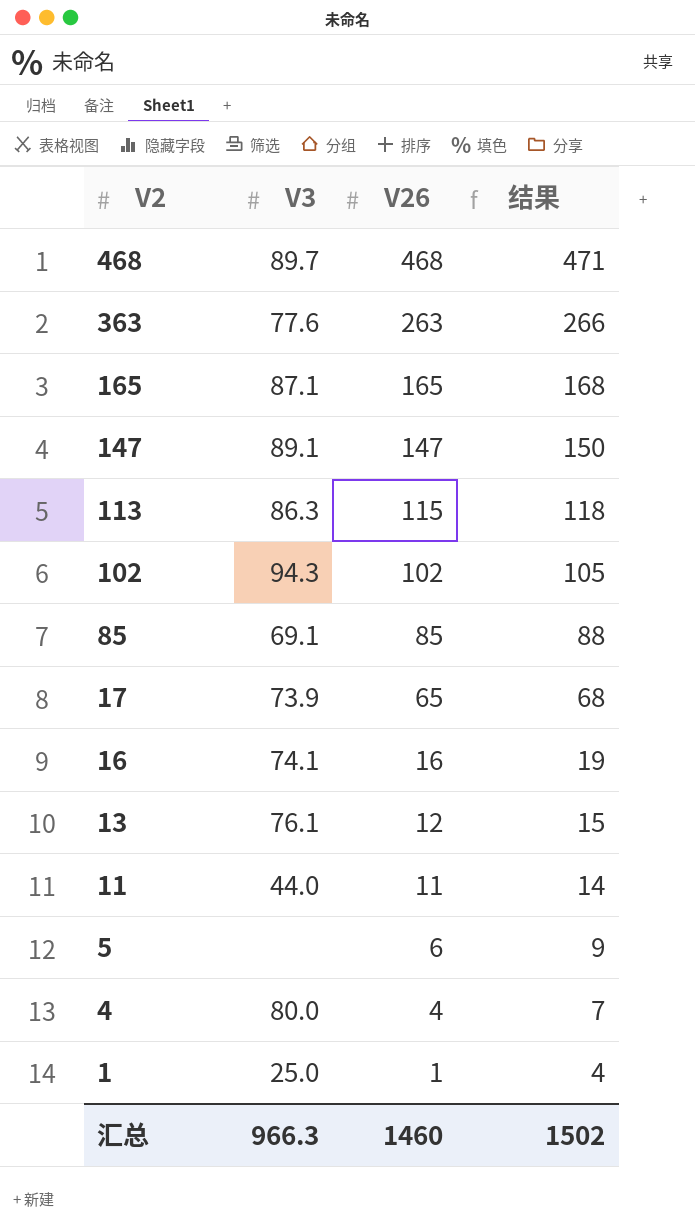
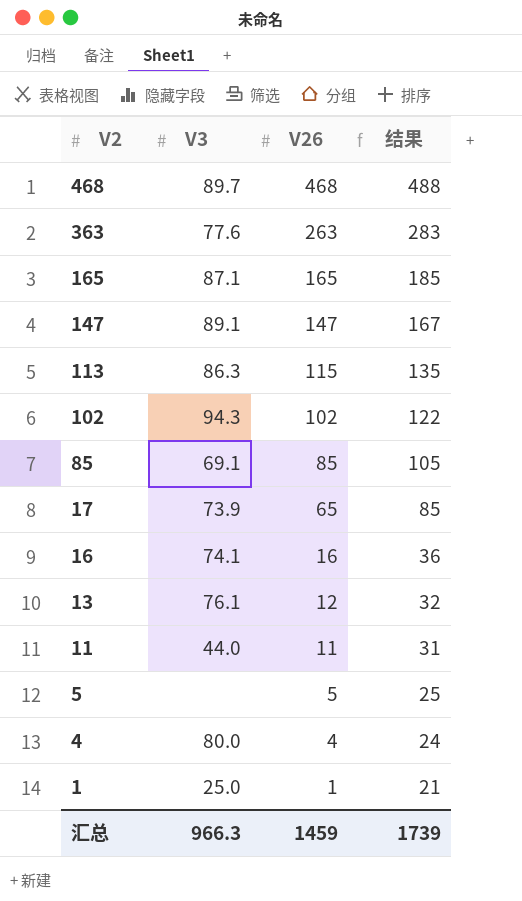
column 结果 | formula: [V26] + 3 -> [V26] + 20
5 | V26: 6 -> 5
汇总 | V26: 1460 -> 1459
汇总 | 结果: 1502 -> 1739

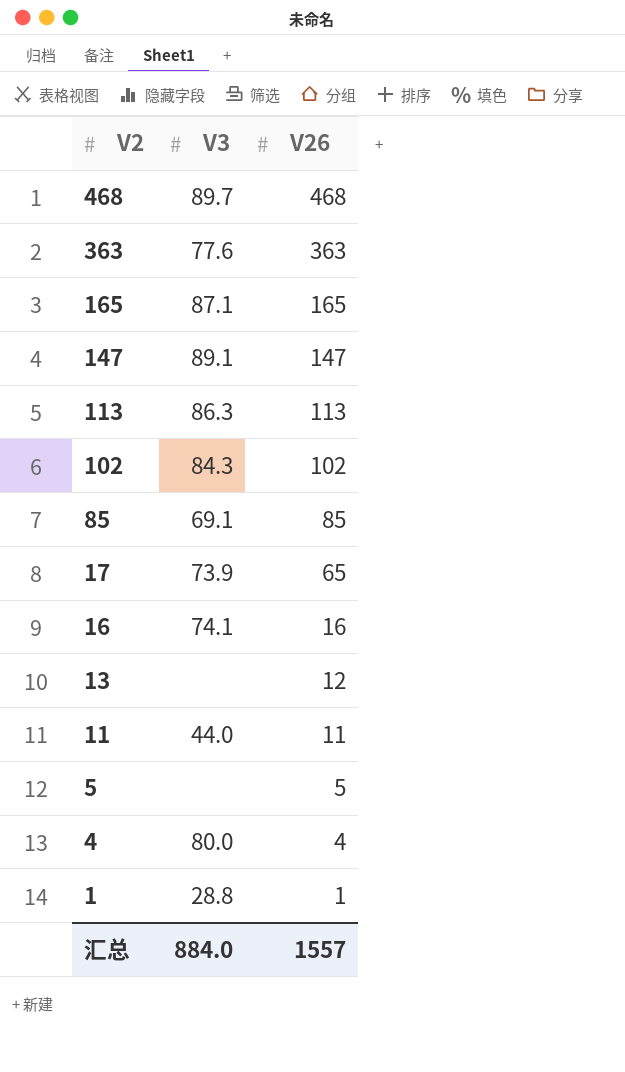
column 结果 | formula: [V26] + 20 -> none
363 | V26: 263 -> 363
113 | V26: 115 -> 113
102 | V3: 94.3 -> 84.3
13 | V3: 76.1 -> none
1 | V3: 25.0 -> 28.8
汇总 | V3: 966.3 -> 884.0
汇总 | V26: 1459 -> 1557

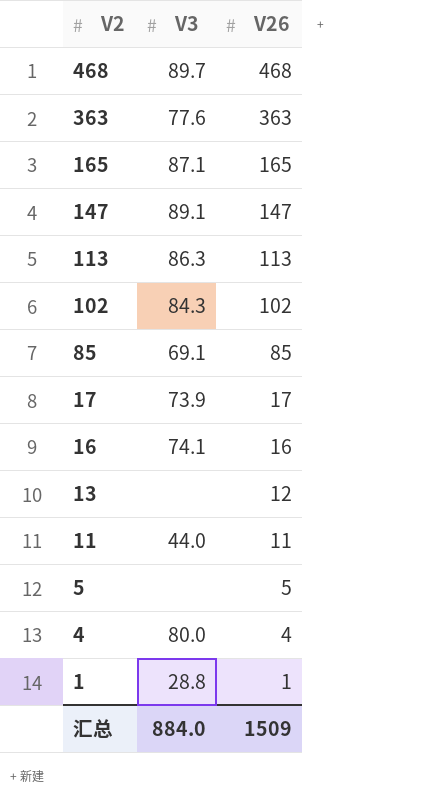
17 | V26: 65 -> 17
汇总 | V26: 1557 -> 1509

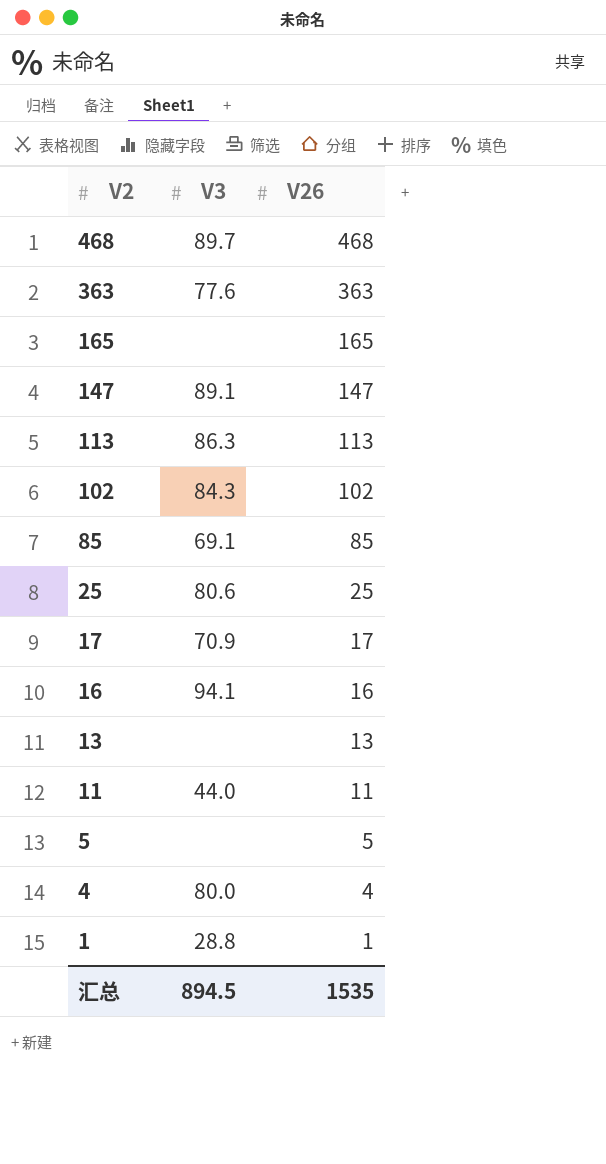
165 | V3: 87.1 -> none
row 25: none -> 80.6 | 25
17 | V3: 73.9 -> 70.9
16 | V3: 74.1 -> 94.1
13 | V26: 12 -> 13
汇总 | V3: 884.0 -> 894.5
汇总 | V26: 1509 -> 1535

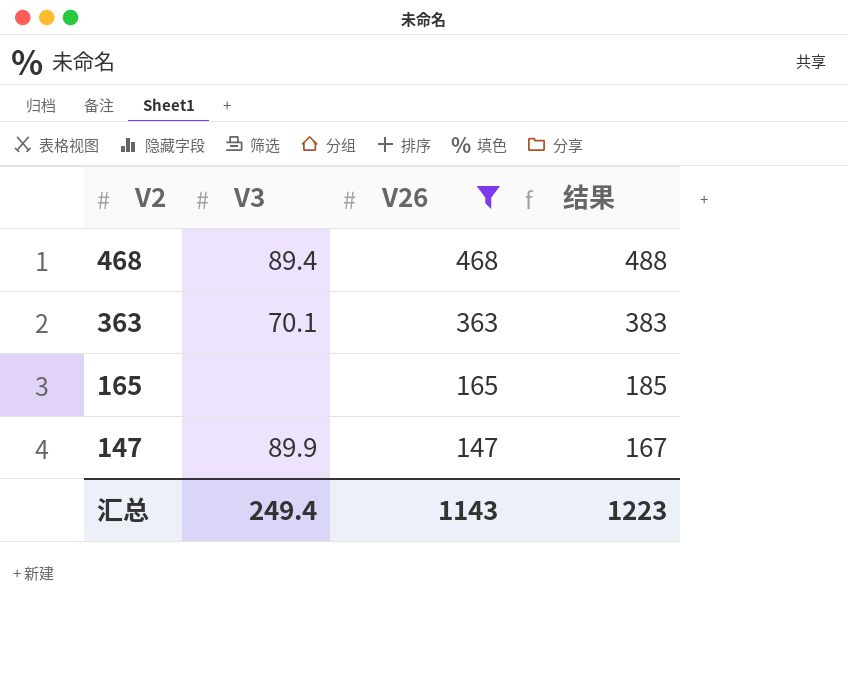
filter: none -> V26 >= 147
column 结果 | formula: none -> [V26] + 20
468 | V3: 89.7 -> 89.4
363 | V3: 77.6 -> 70.1
147 | V3: 89.1 -> 89.9
汇总 | V3: 894.5 -> 249.4
汇总 | V26: 1535 -> 1143

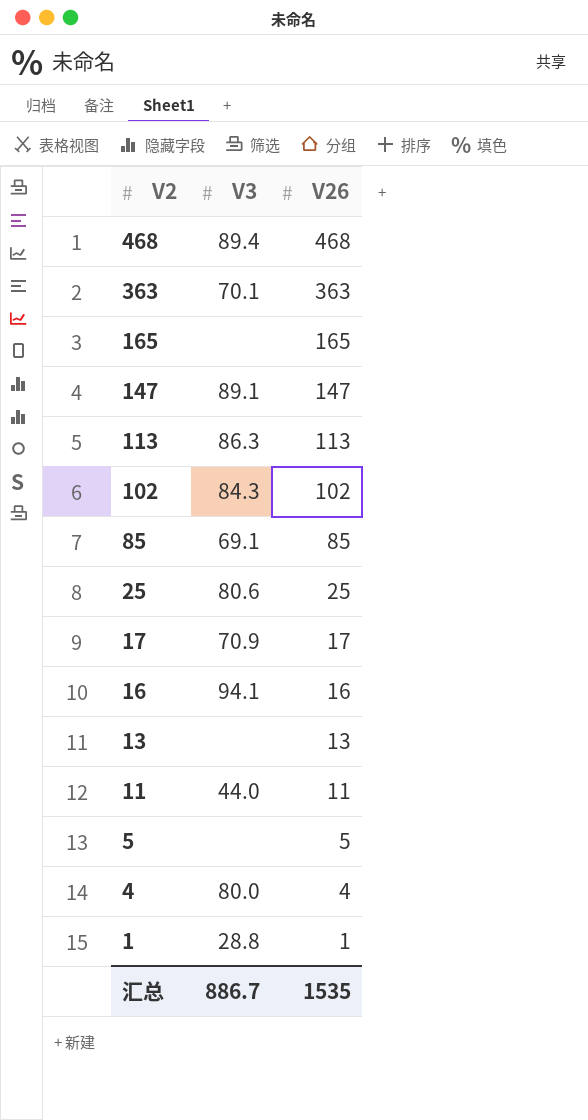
filter: V26 >= 147 -> none
column 结果 | formula: [V26] + 20 -> none
147 | V3: 89.9 -> 89.1
汇总 | V3: 249.4 -> 886.7
汇总 | V26: 1143 -> 1535

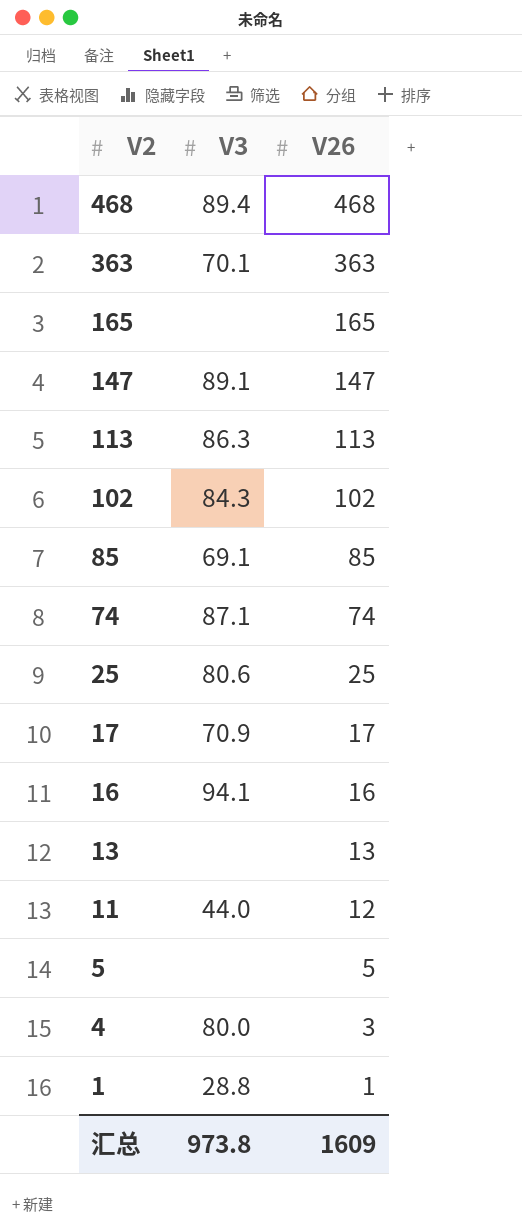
row 74: none -> 87.1 | 74
11 | V26: 11 -> 12
4 | V26: 4 -> 3
汇总 | V3: 886.7 -> 973.8
汇总 | V26: 1535 -> 1609

